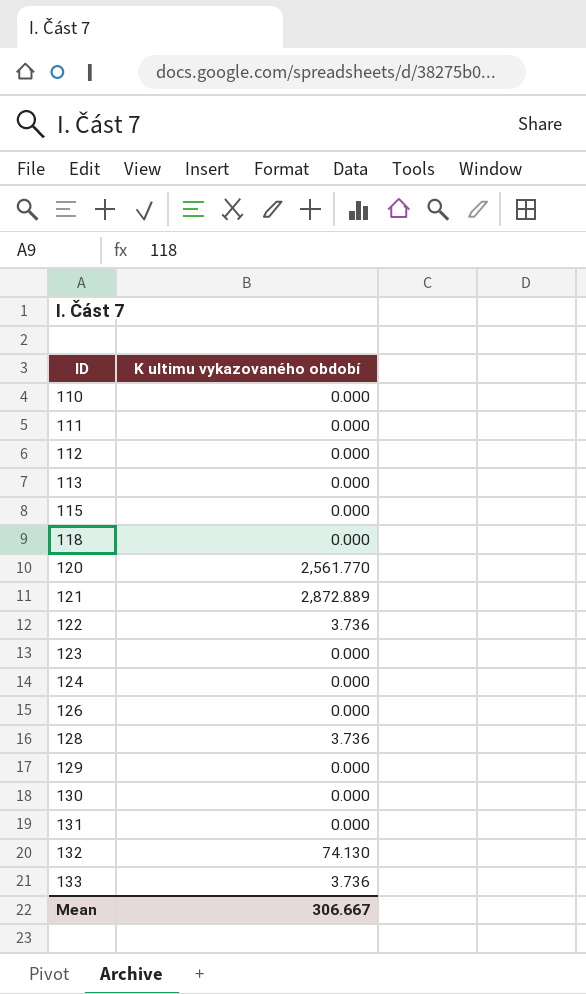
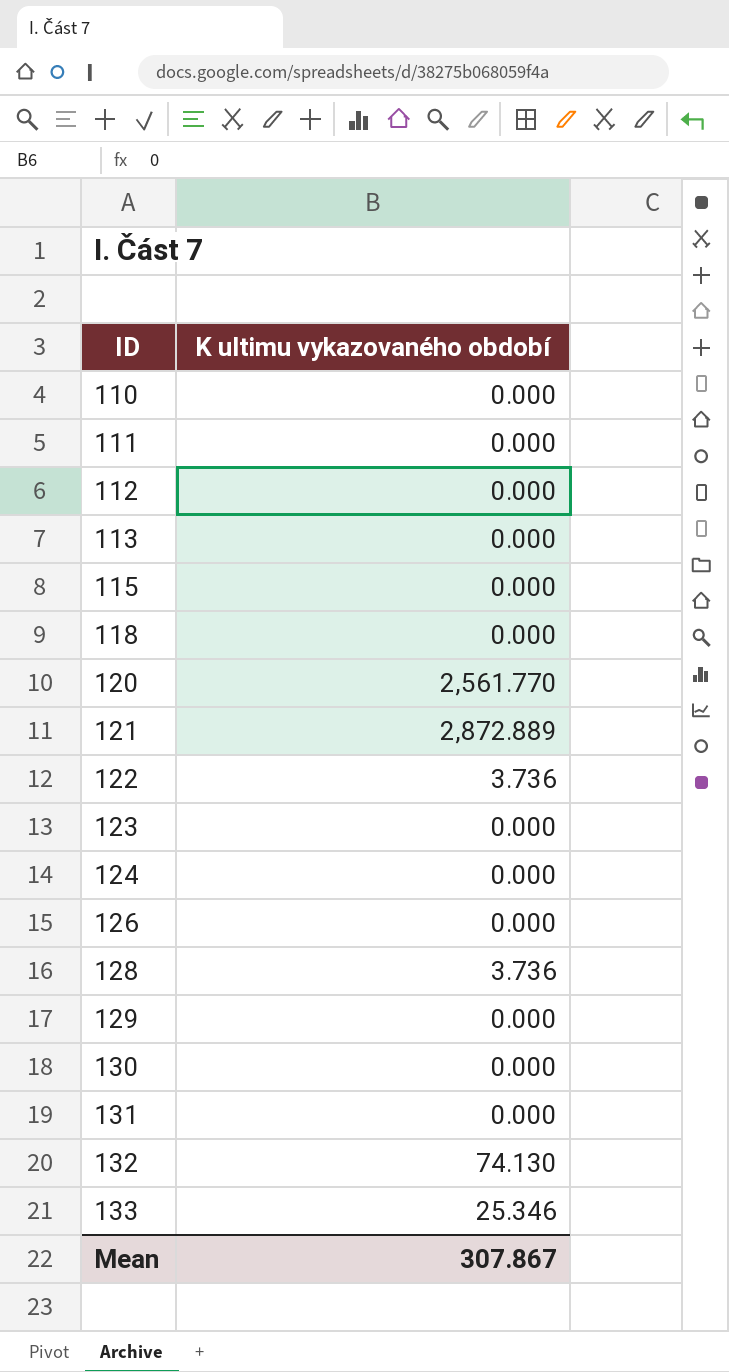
133 | K ultimu vykazovaného období: 3.736 -> 25.346
Mean | K ultimu vykazovaného období: 306.667 -> 307.867

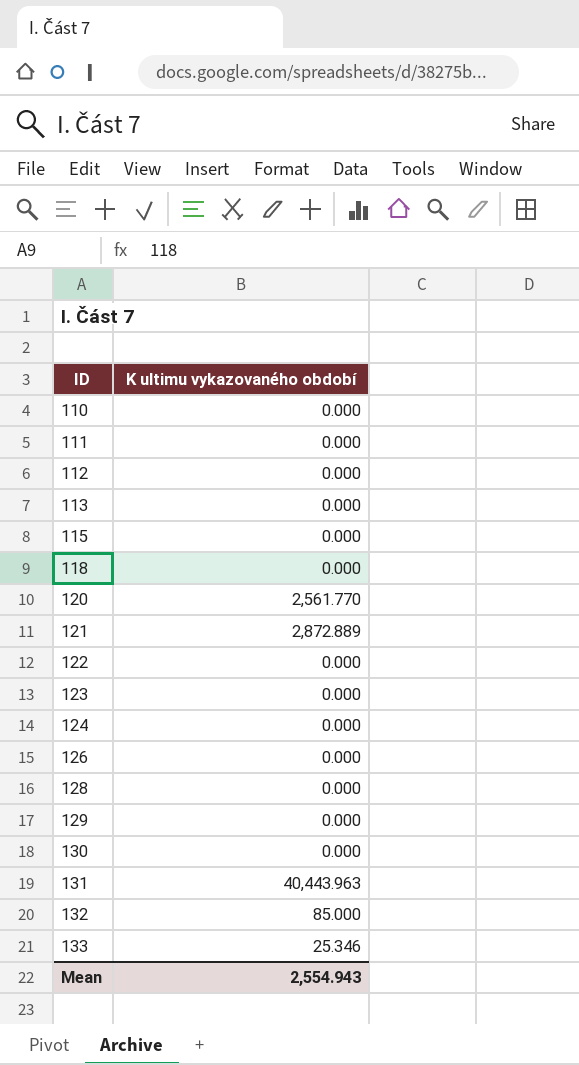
122 | K ultimu vykazovaného období: 3.736 -> 0.000
128 | K ultimu vykazovaného období: 3.736 -> 0.000
131 | K ultimu vykazovaného období: 0.000 -> 40,443.963
132 | K ultimu vykazovaného období: 74.130 -> 85.000
Mean | K ultimu vykazovaného období: 307.867 -> 2,554.943

